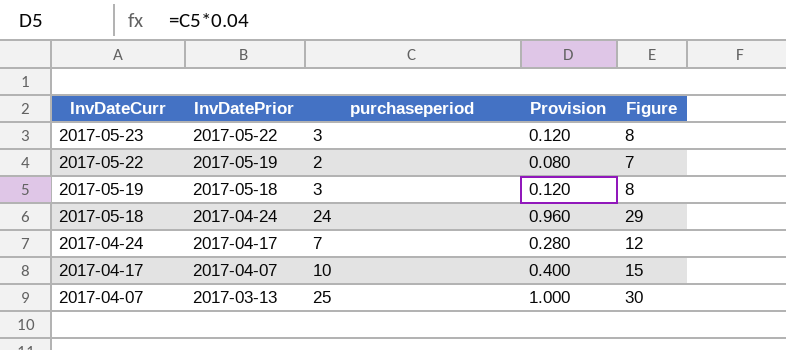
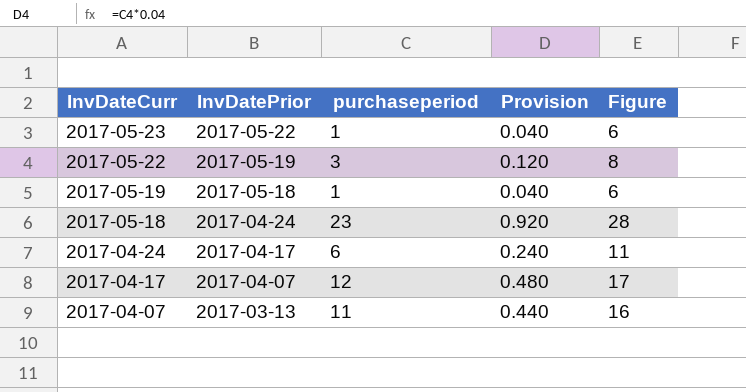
2017-05-23 | purchaseperiod: 3 -> 1
2017-05-23 | Provision: 0.120 -> 0.040
2017-05-23 | Figure: 8 -> 6
2017-05-22 | purchaseperiod: 2 -> 3
2017-05-22 | Provision: 0.080 -> 0.120
2017-05-22 | Figure: 7 -> 8
2017-05-19 | purchaseperiod: 3 -> 1
2017-05-19 | Provision: 0.120 -> 0.040
2017-05-19 | Figure: 8 -> 6
2017-05-18 | purchaseperiod: 24 -> 23
2017-05-18 | Provision: 0.960 -> 0.920
2017-05-18 | Figure: 29 -> 28
2017-04-24 | purchaseperiod: 7 -> 6
2017-04-24 | Provision: 0.280 -> 0.240
2017-04-24 | Figure: 12 -> 11
2017-04-17 | purchaseperiod: 10 -> 12
2017-04-17 | Provision: 0.400 -> 0.480
2017-04-17 | Figure: 15 -> 17
2017-04-07 | purchaseperiod: 25 -> 11
2017-04-07 | Provision: 1.000 -> 0.440
2017-04-07 | Figure: 30 -> 16

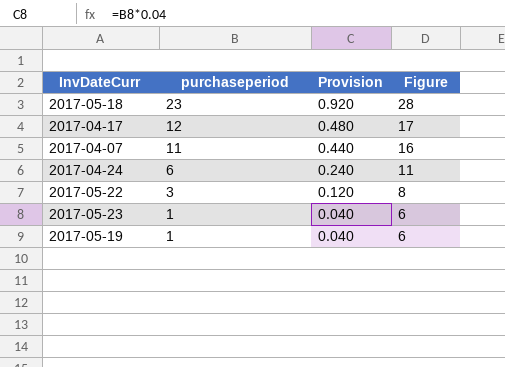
row order: InvDateCurr descending -> purchaseperiod descending
column InvDatePrior | position: 2 -> none

